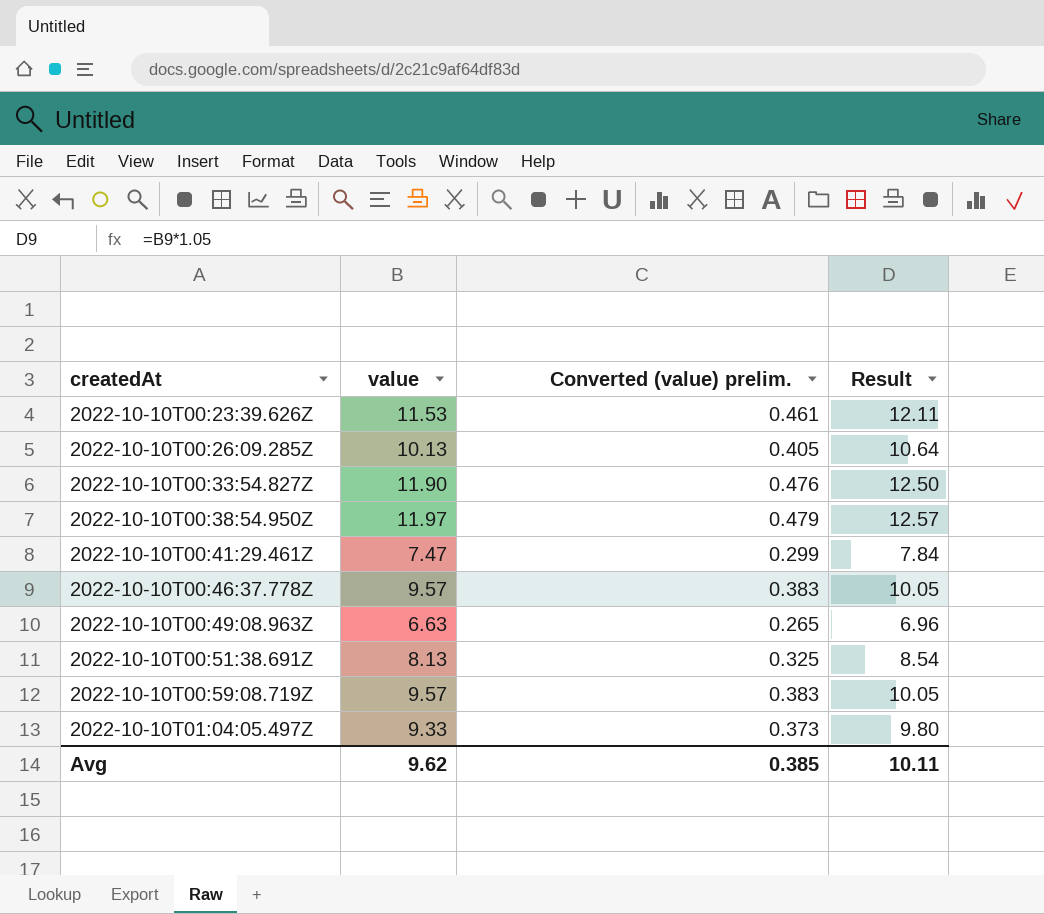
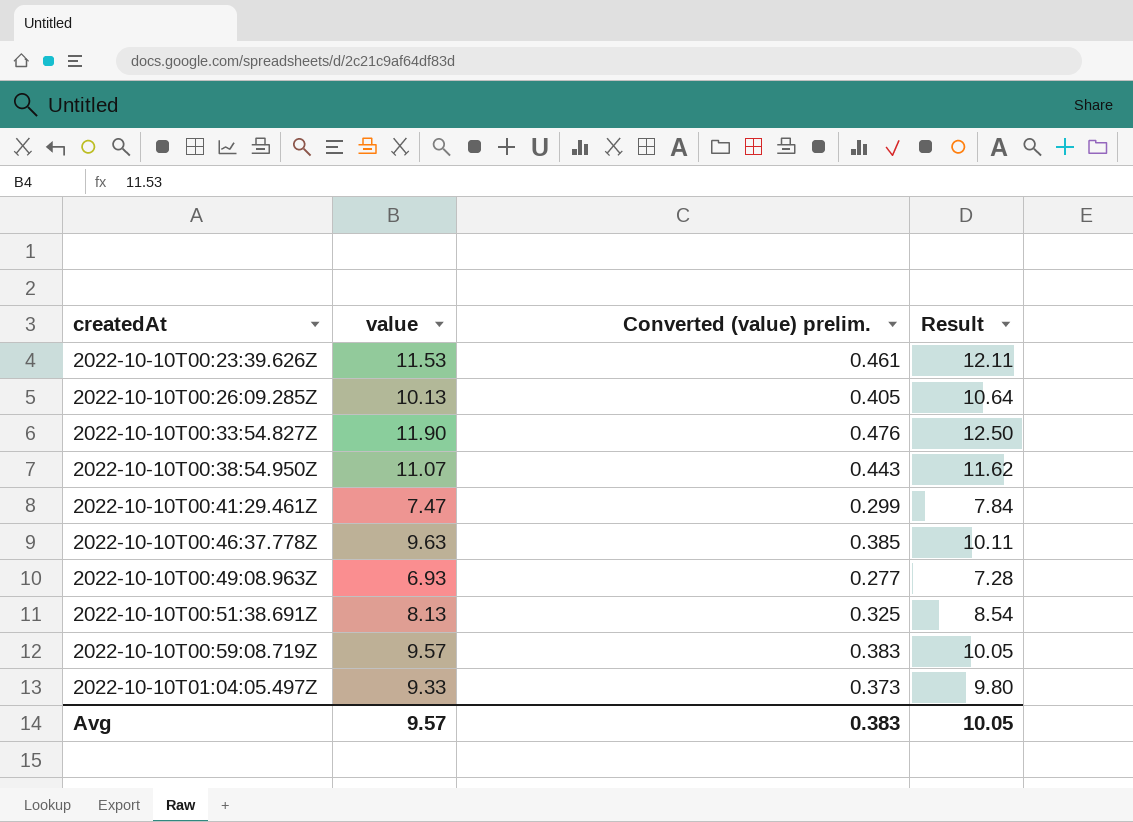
2022-10-10T00:38:54.950Z | value: 11.97 -> 11.07
2022-10-10T00:38:54.950Z | Converted (value) prelim.: 0.479 -> 0.443
2022-10-10T00:38:54.950Z | Result: 12.57 -> 11.62
2022-10-10T00:46:37.778Z | value: 9.57 -> 9.63
2022-10-10T00:46:37.778Z | Converted (value) prelim.: 0.383 -> 0.385
2022-10-10T00:46:37.778Z | Result: 10.05 -> 10.11
2022-10-10T00:49:08.963Z | value: 6.63 -> 6.93
2022-10-10T00:49:08.963Z | Converted (value) prelim.: 0.265 -> 0.277
2022-10-10T00:49:08.963Z | Result: 6.96 -> 7.28
Avg | value: 9.62 -> 9.57
Avg | Converted (value) prelim.: 0.385 -> 0.383
Avg | Result: 10.11 -> 10.05

